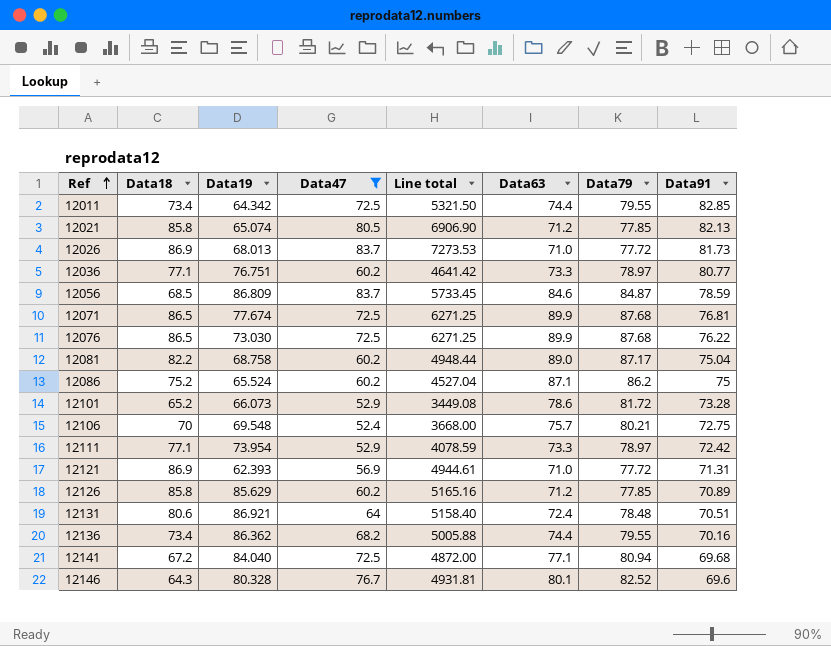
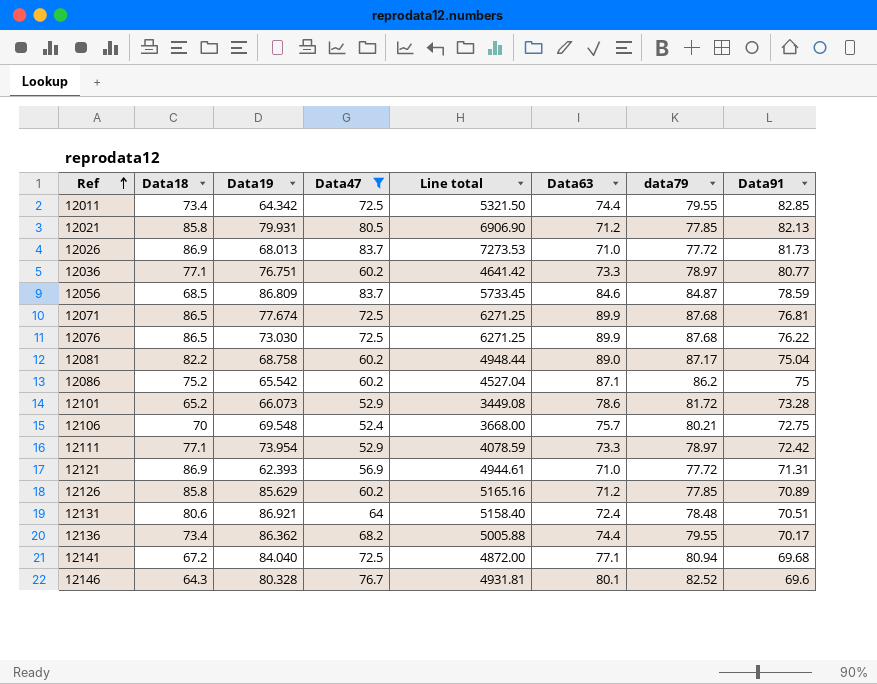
column name: Data79 -> data79
12021 | Data19: 65.074 -> 79.931
12086 | Data19: 65.524 -> 65.542
12136 | Data91: 70.16 -> 70.17

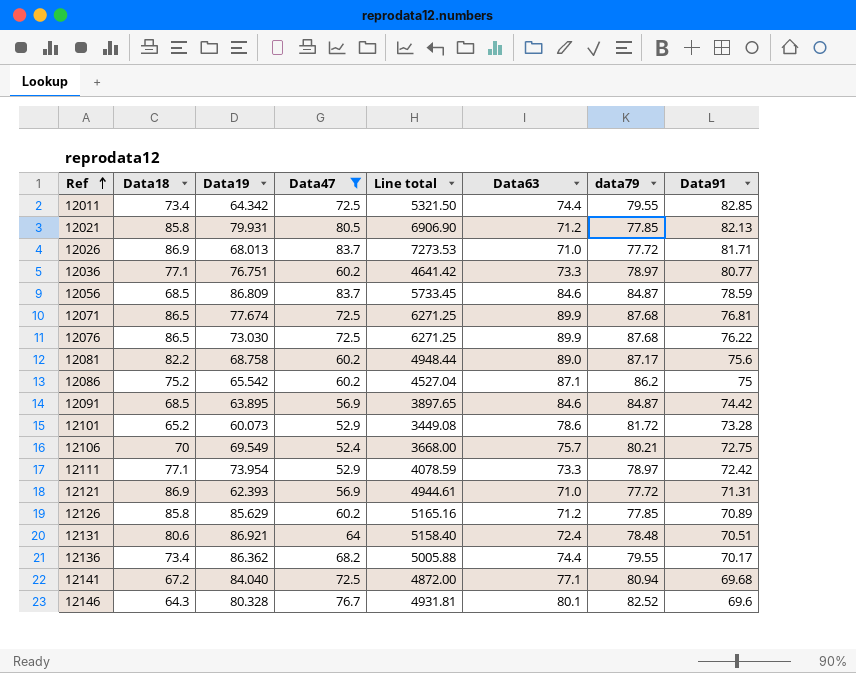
12026 | Data91: 81.73 -> 81.71
12081 | Data91: 75.04 -> 75.6
row 12091: none -> 68.5 | 63.895 | 56.9 | 3897.65 | 84.6 | 84.87 | 74.42
12101 | Data19: 66.073 -> 60.073
12106 | Data19: 69.548 -> 69.549

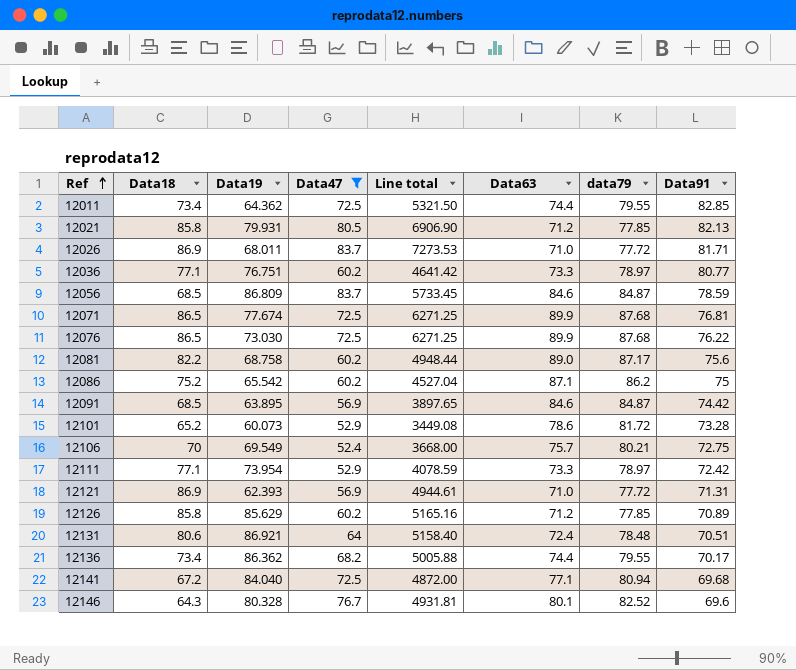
12011 | Data19: 64.342 -> 64.362
12026 | Data19: 68.013 -> 68.011

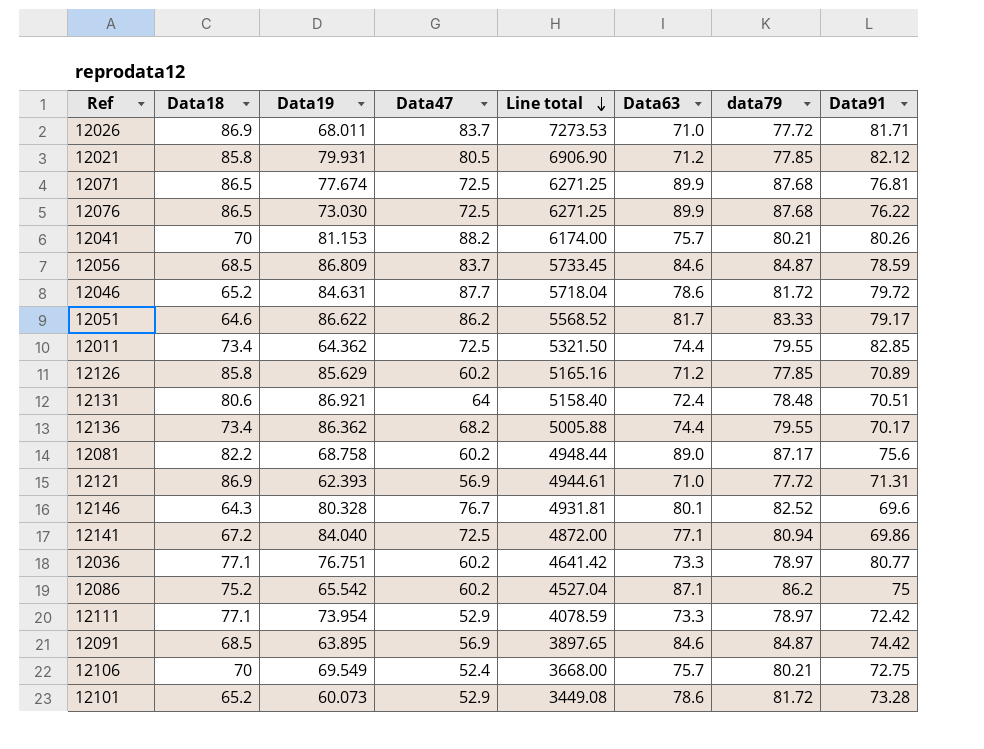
filter: Data47 <= 83.7 -> none
row order: Ref ascending -> Line total descending
12021 | Data91: 82.13 -> 82.12
12141 | Data91: 69.68 -> 69.86

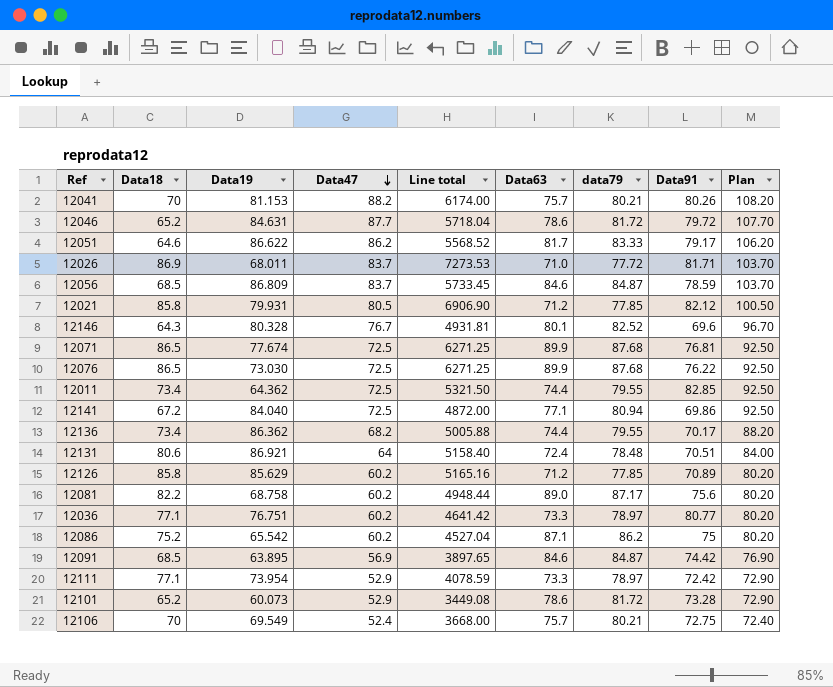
row order: Line total descending -> Data47 descending
column Plan | formula: none -> [Data47] + 20
row 12121: 86.9 | 62.393 | 56.9 | 4944.61 | 71.0 | 77.72 | 71.31 -> none

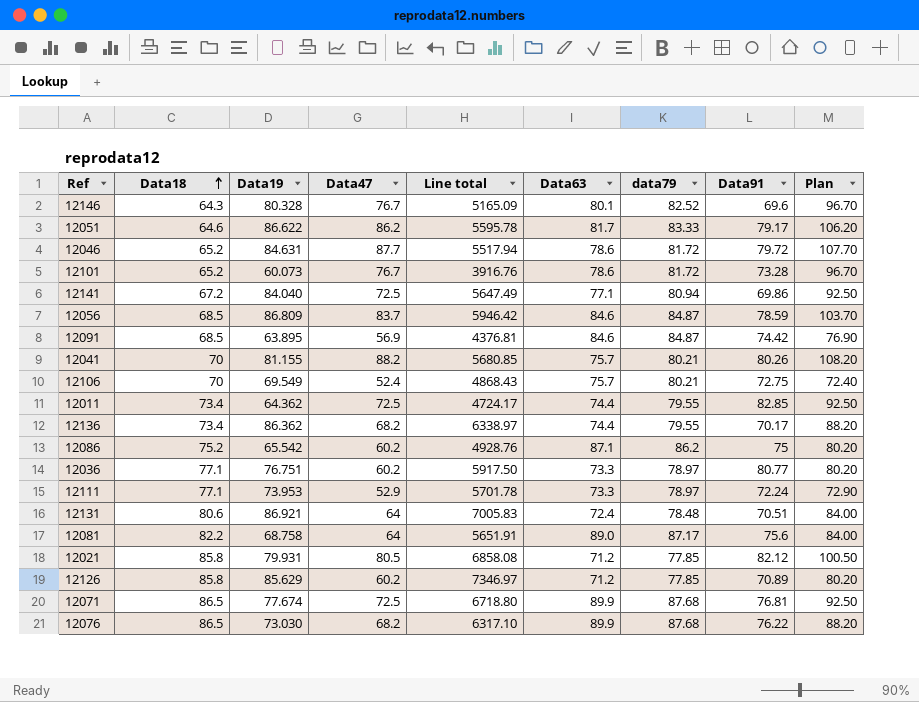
row order: Data47 descending -> Data18 ascending
column Line total | formula: [Data18] * [Data47] -> [Data18] * [Data19]
row 12026: 86.9 | 68.011 | 83.7 | 7273.53 | 71.0 | 77.72 | 81.71 | 103.70 -> none
12101 | Data47: 52.9 -> 76.7
12101 | Plan: 72.90 -> 96.70
12041 | Data19: 81.153 -> 81.155
12111 | Data19: 73.954 -> 73.953
12111 | Data91: 72.42 -> 72.24
12081 | Data47: 60.2 -> 64
12081 | Plan: 80.20 -> 84.00
12076 | Data47: 72.5 -> 68.2
12076 | Plan: 92.50 -> 88.20

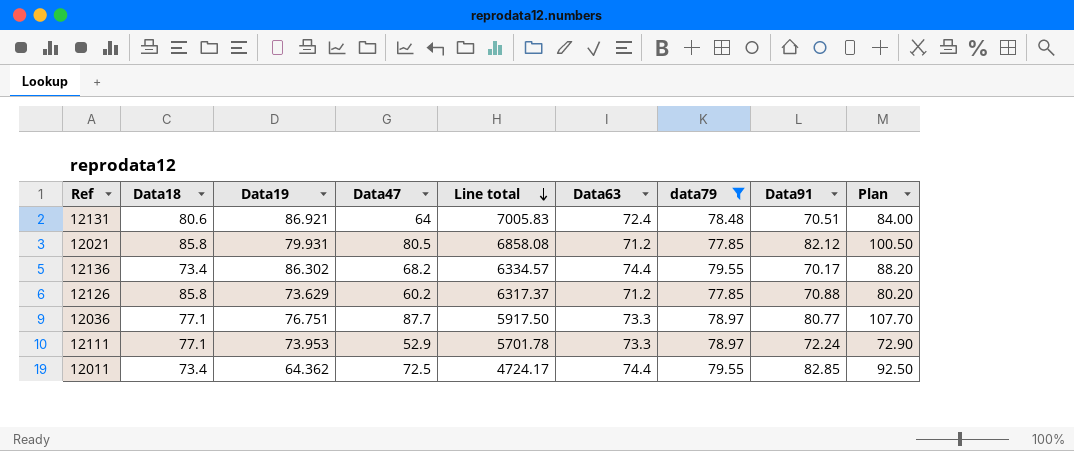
filter: none -> data79 <= 79.55
row order: Data18 ascending -> Line total descending
12136 | Data19: 86.362 -> 86.302
12136 | Line total: 6338.97 -> 6334.57
12126 | Data19: 85.629 -> 73.629
12126 | Line total: 7346.97 -> 6317.37
12126 | Data91: 70.89 -> 70.88
12036 | Data47: 60.2 -> 87.7
12036 | Plan: 80.20 -> 107.70

